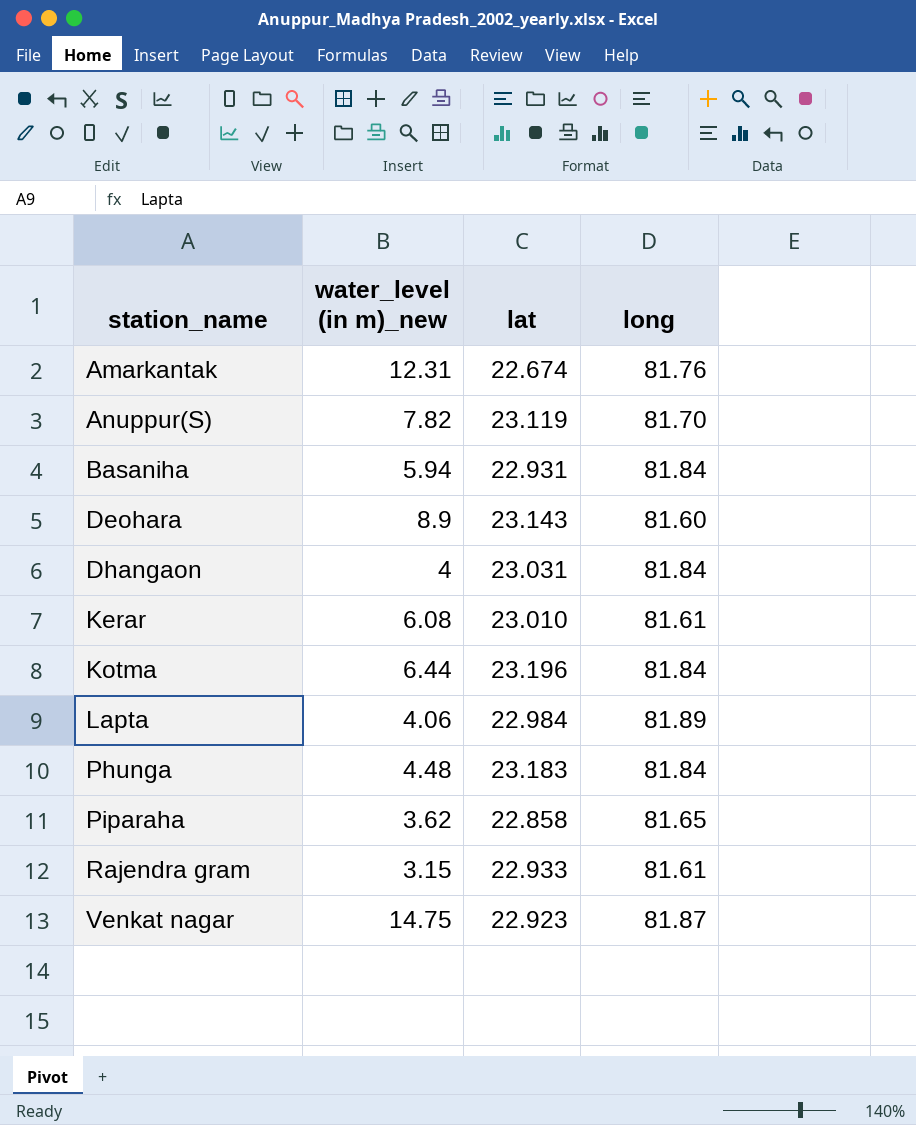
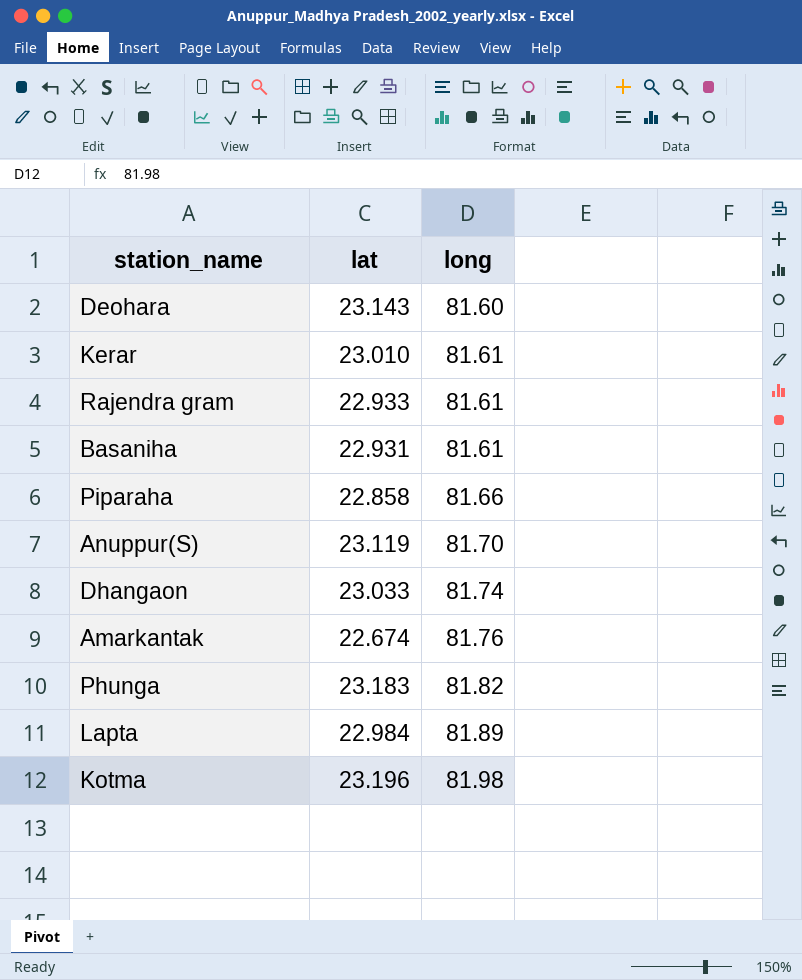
row order: station_name ascending -> long ascending
column water_level (in m)_new | position: 2 -> none
row Venkat nagar: 14.75 | 22.923 | 81.87 -> none
Basaniha | long: 81.84 -> 81.61
Piparaha | long: 81.65 -> 81.66
Dhangaon | lat: 23.031 -> 23.033
Dhangaon | long: 81.84 -> 81.74
Phunga | long: 81.84 -> 81.82
Kotma | long: 81.84 -> 81.98

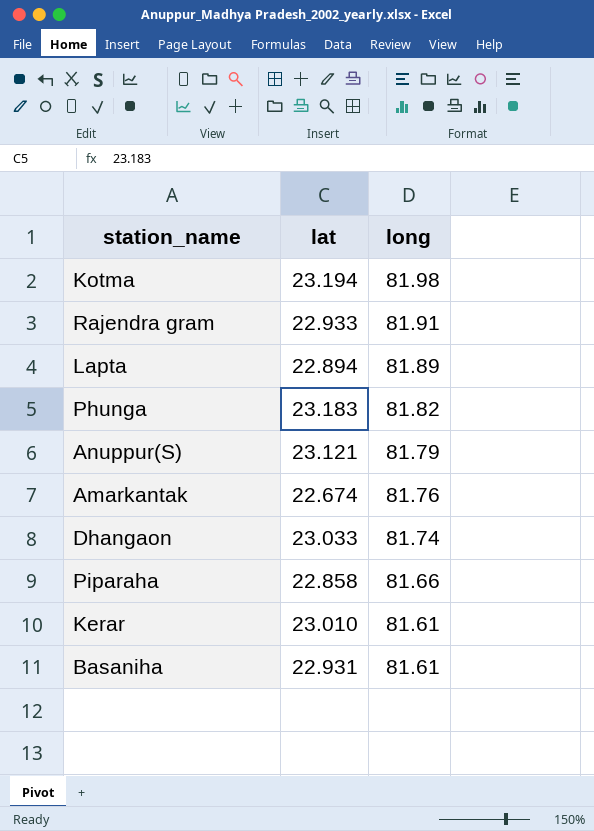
row order: long ascending -> long descending
row Deohara: 23.143 | 81.60 -> none
Kotma | lat: 23.196 -> 23.194
Rajendra gram | long: 81.61 -> 81.91
Lapta | lat: 22.984 -> 22.894
Anuppur(S) | lat: 23.119 -> 23.121
Anuppur(S) | long: 81.70 -> 81.79

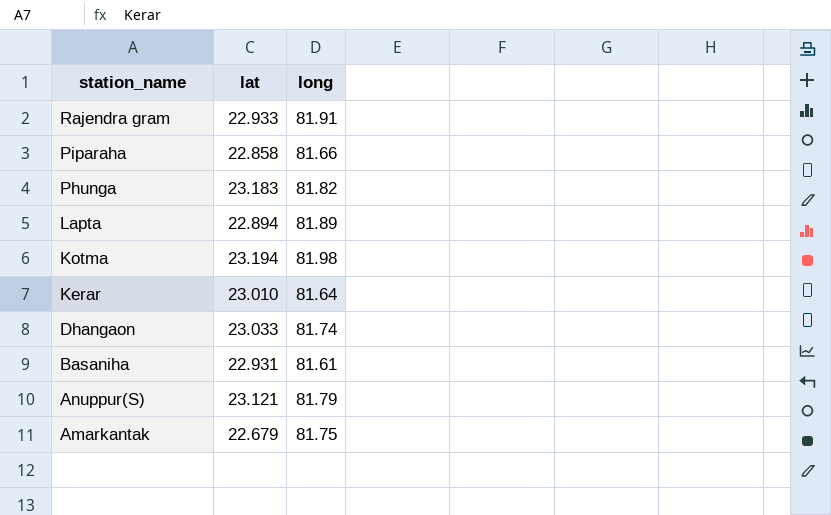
row order: long descending -> station_name descending
Kerar | long: 81.61 -> 81.64
Amarkantak | lat: 22.674 -> 22.679
Amarkantak | long: 81.76 -> 81.75

